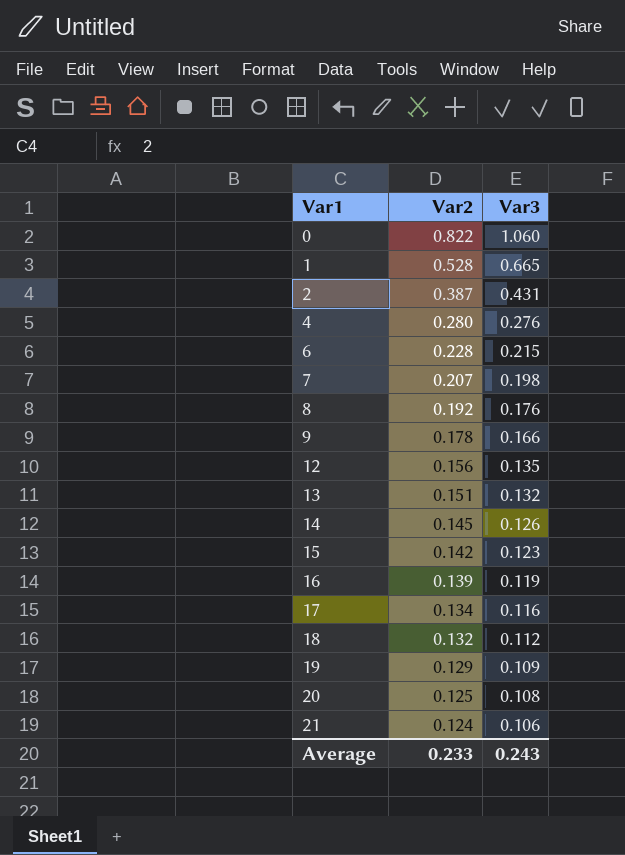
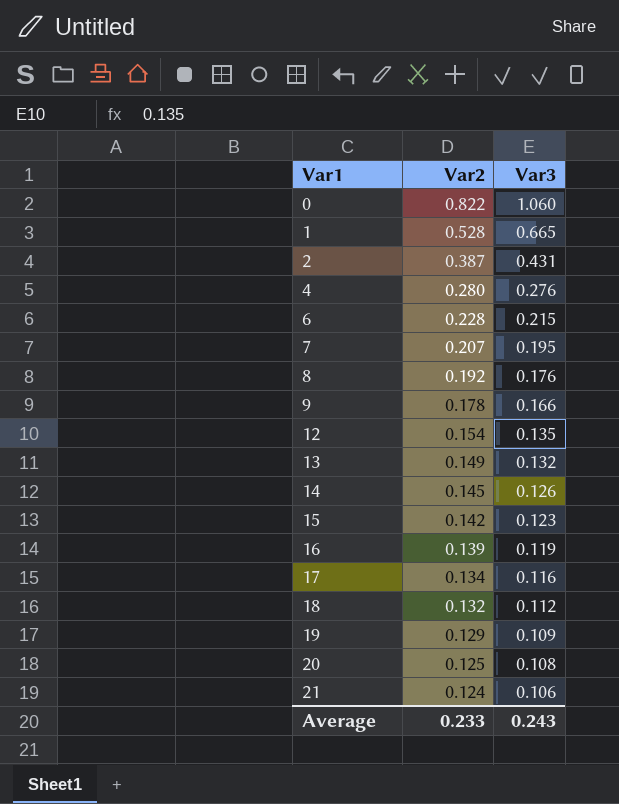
7 | Var3: 0.198 -> 0.195
12 | Var2: 0.156 -> 0.154
13 | Var2: 0.151 -> 0.149

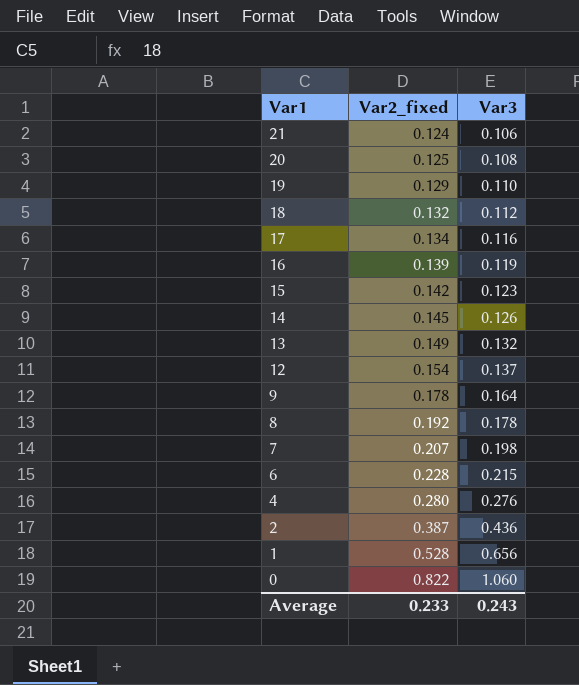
row order: Var1 ascending -> Var1 descending
column name: Var2 -> Var2_fixed
19 | Var3: 0.109 -> 0.110
12 | Var3: 0.135 -> 0.137
9 | Var3: 0.166 -> 0.164
8 | Var3: 0.176 -> 0.178
7 | Var3: 0.195 -> 0.198
2 | Var3: 0.431 -> 0.436
1 | Var3: 0.665 -> 0.656

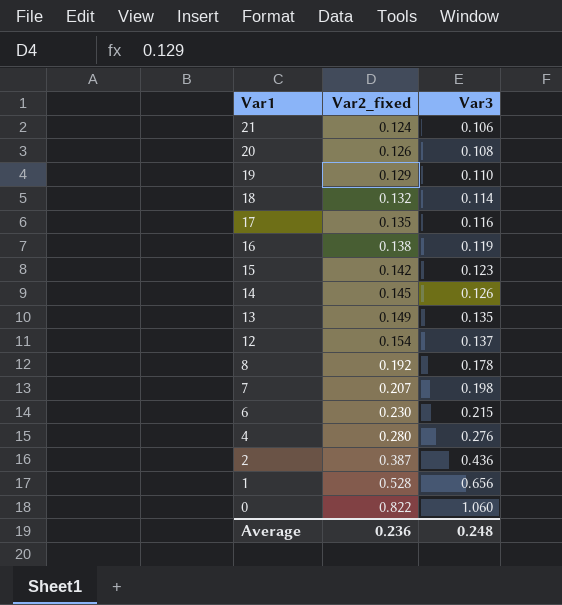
row 9: 0.178 | 0.164 -> none
20 | Var2_fixed: 0.125 -> 0.126
18 | Var3: 0.112 -> 0.114
17 | Var2_fixed: 0.134 -> 0.135
16 | Var2_fixed: 0.139 -> 0.138
13 | Var3: 0.132 -> 0.135
6 | Var2_fixed: 0.228 -> 0.230
Average | Var2_fixed: 0.233 -> 0.236
Average | Var3: 0.243 -> 0.248

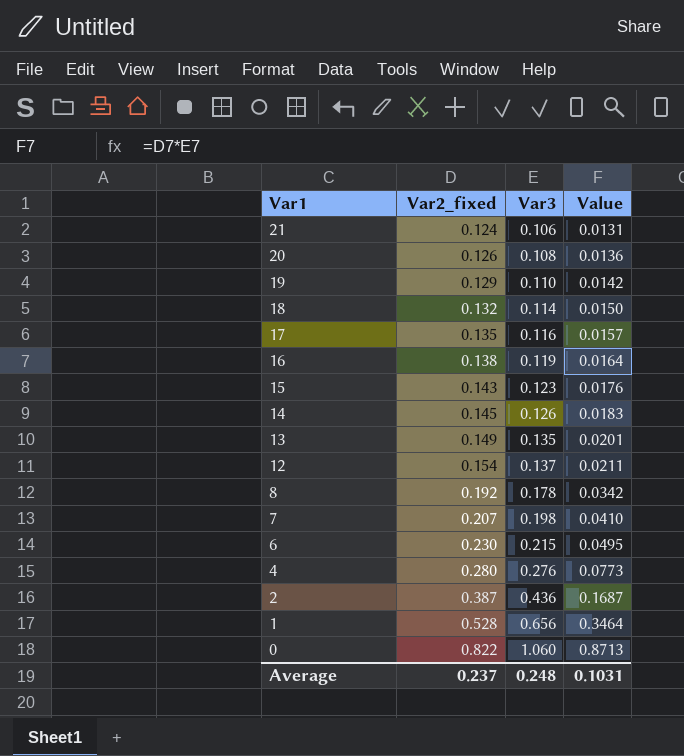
column Value | formula: none -> [Var2_fixed] * [Var3]
15 | Var2_fixed: 0.142 -> 0.143
Average | Var2_fixed: 0.236 -> 0.237

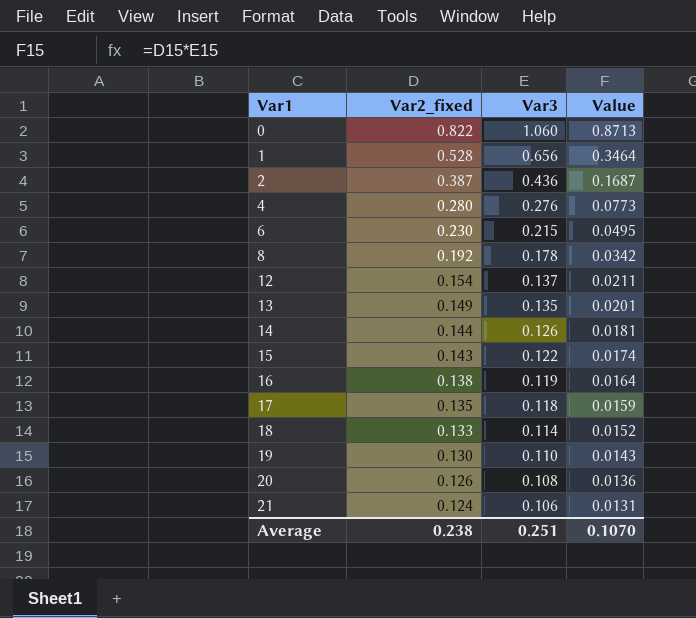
row order: Var1 descending -> Var1 ascending
row 7: 0.207 | 0.198 | 0.0410 -> none
14 | Var2_fixed: 0.145 -> 0.144
14 | Value: 0.0183 -> 0.0181
15 | Var3: 0.123 -> 0.122
15 | Value: 0.0176 -> 0.0174
17 | Var3: 0.116 -> 0.118
17 | Value: 0.0157 -> 0.0159
18 | Var2_fixed: 0.132 -> 0.133
18 | Value: 0.0150 -> 0.0152
19 | Var2_fixed: 0.129 -> 0.130
19 | Value: 0.0142 -> 0.0143
Average | Var2_fixed: 0.237 -> 0.238
Average | Var3: 0.248 -> 0.251
Average | Value: 0.1031 -> 0.1070

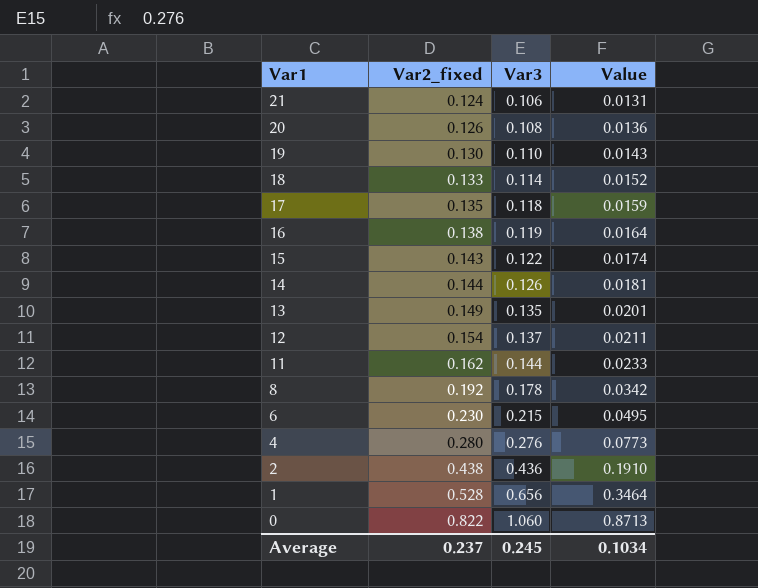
row order: Var1 ascending -> Var1 descending
row 11: none -> 0.162 | 0.144 | 0.0233
2 | Var2_fixed: 0.387 -> 0.438
2 | Value: 0.1687 -> 0.1910
Average | Var2_fixed: 0.238 -> 0.237
Average | Var3: 0.251 -> 0.245
Average | Value: 0.1070 -> 0.1034

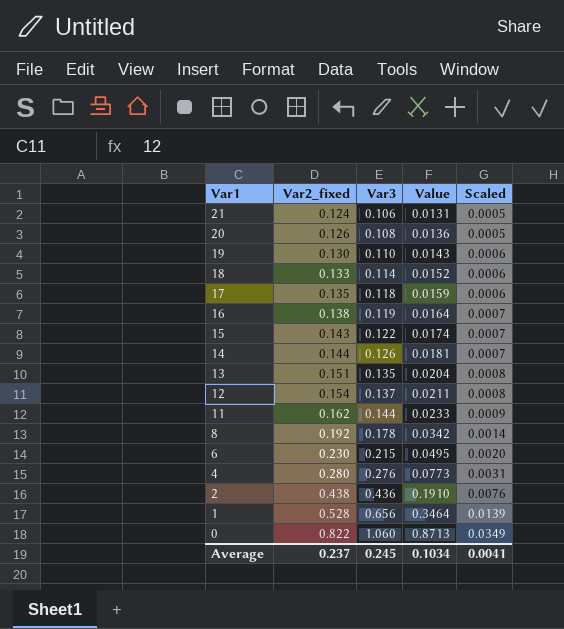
column Scaled | formula: none -> [Value] * 0.04
13 | Var2_fixed: 0.149 -> 0.151
13 | Value: 0.0201 -> 0.0204

